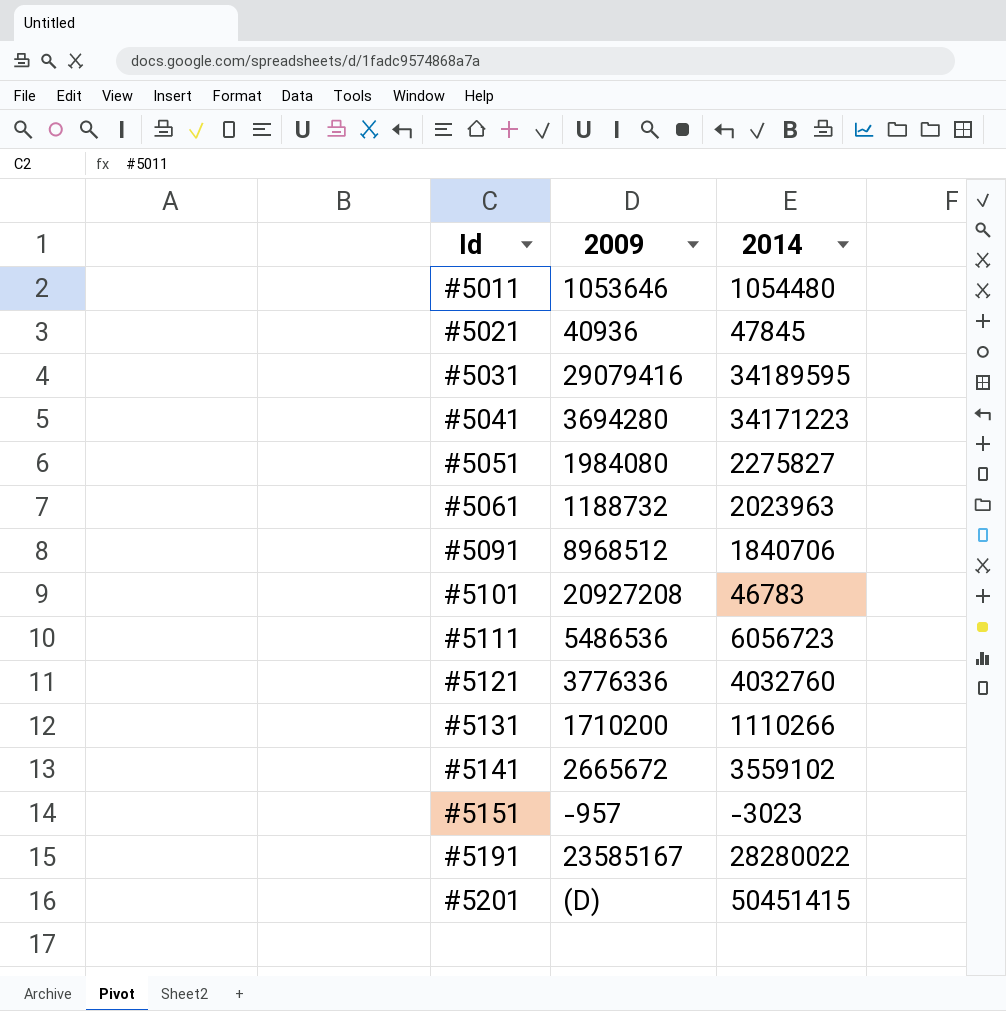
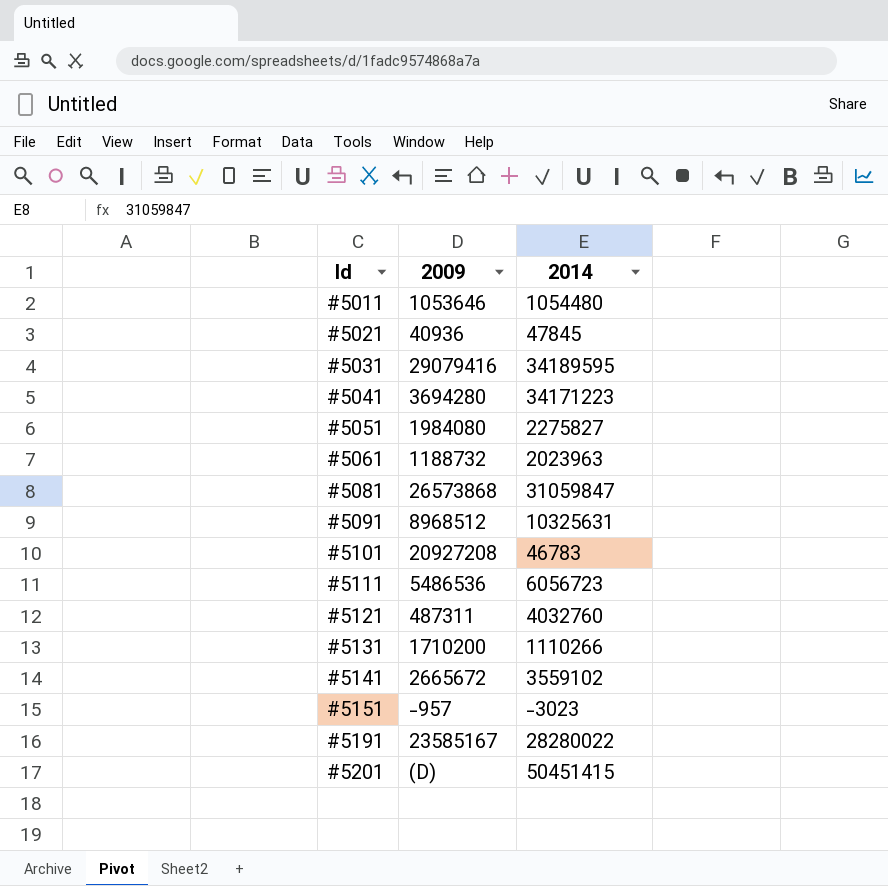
row #5081: none -> 26573868 | 31059847
#5091 | 2014: 1840706 -> 10325631
#5121 | 2009: 3776336 -> 487311

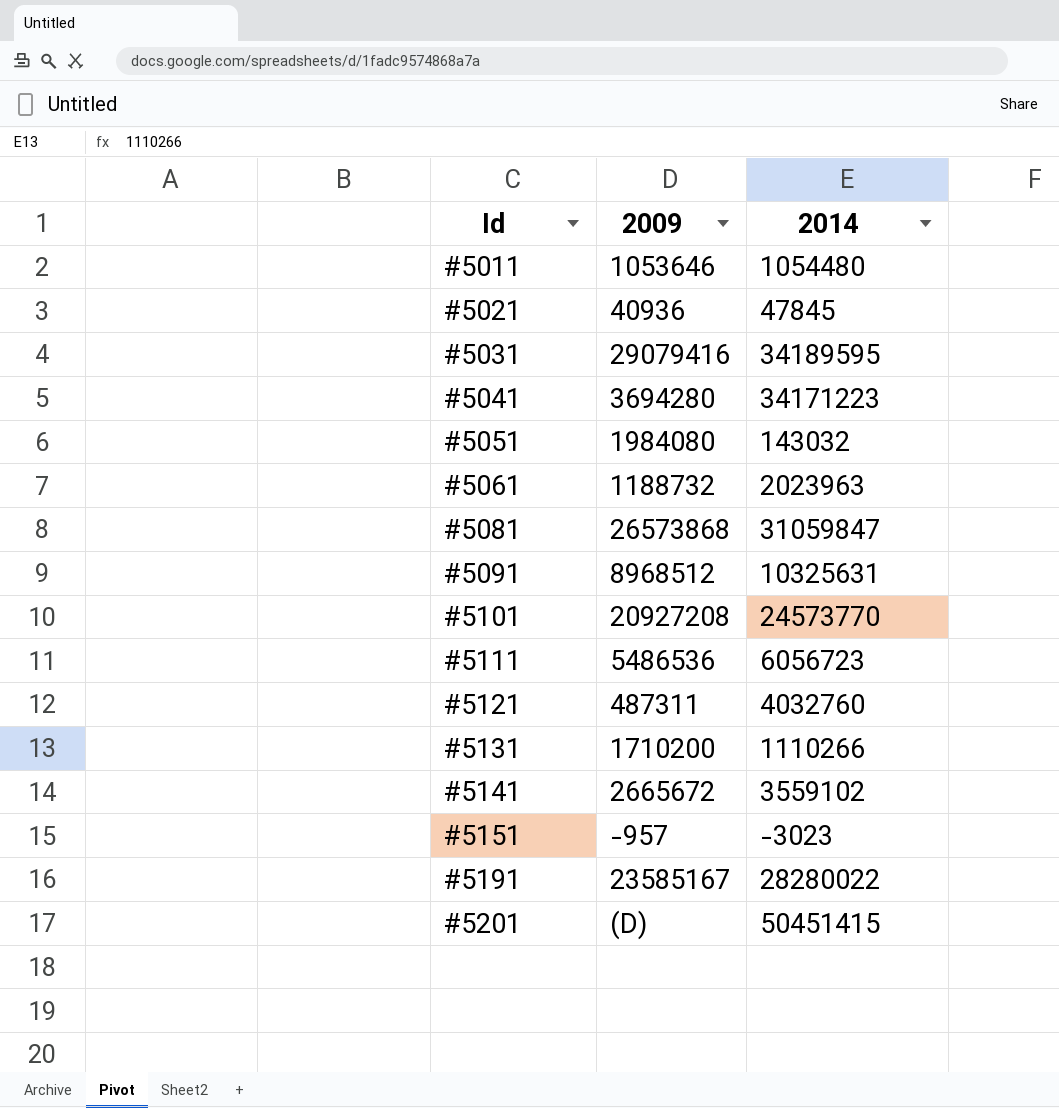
#5051 | 2014: 2275827 -> 143032
#5101 | 2014: 46783 -> 24573770

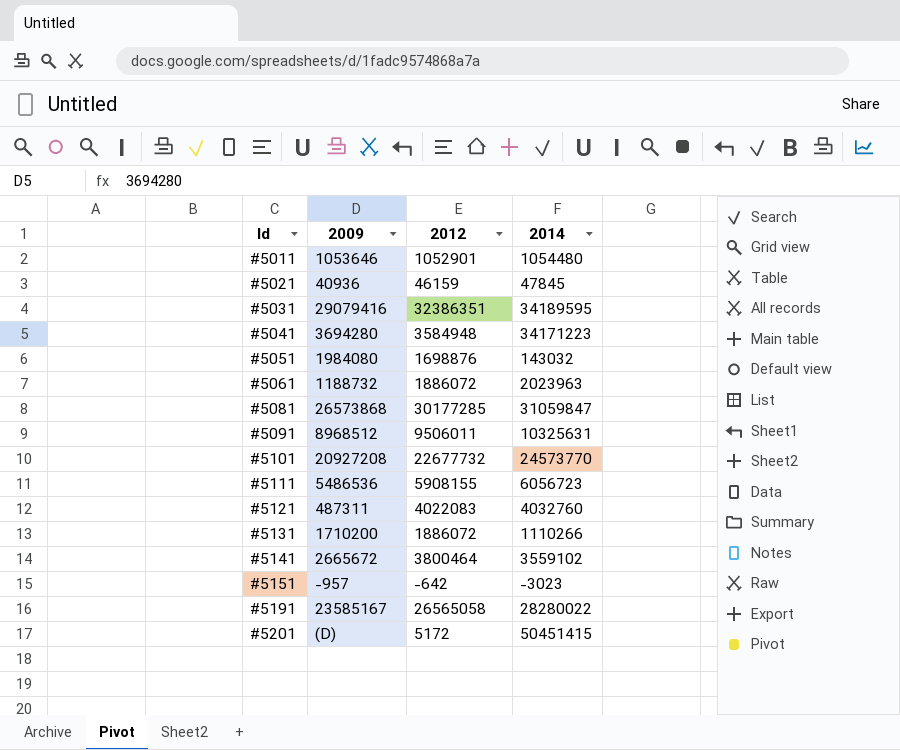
column 2012 | position: none -> 3

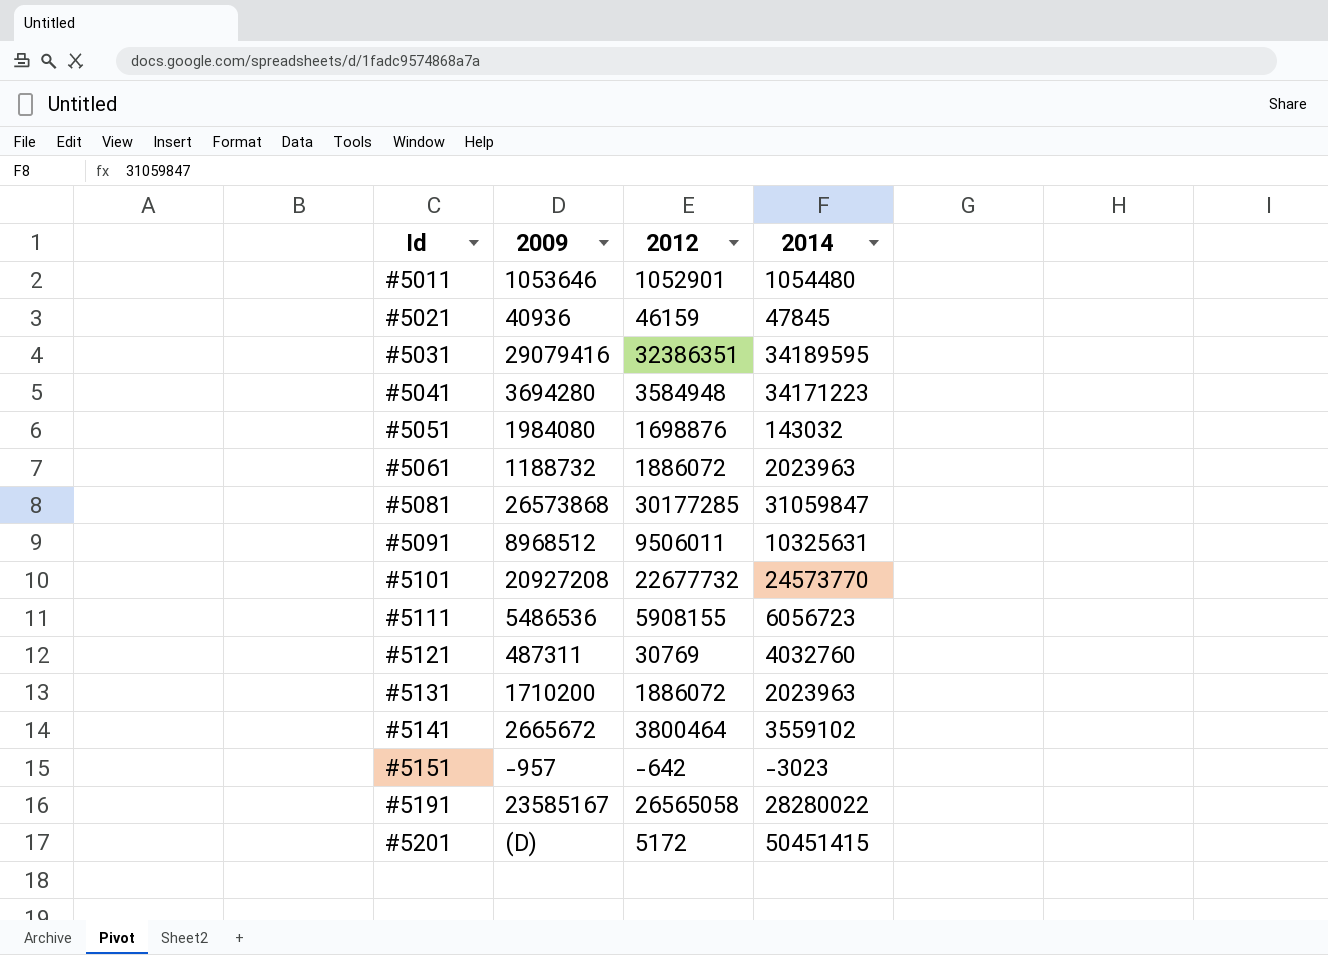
#5121 | 2012: 4022083 -> 30769
#5131 | 2014: 1110266 -> 2023963

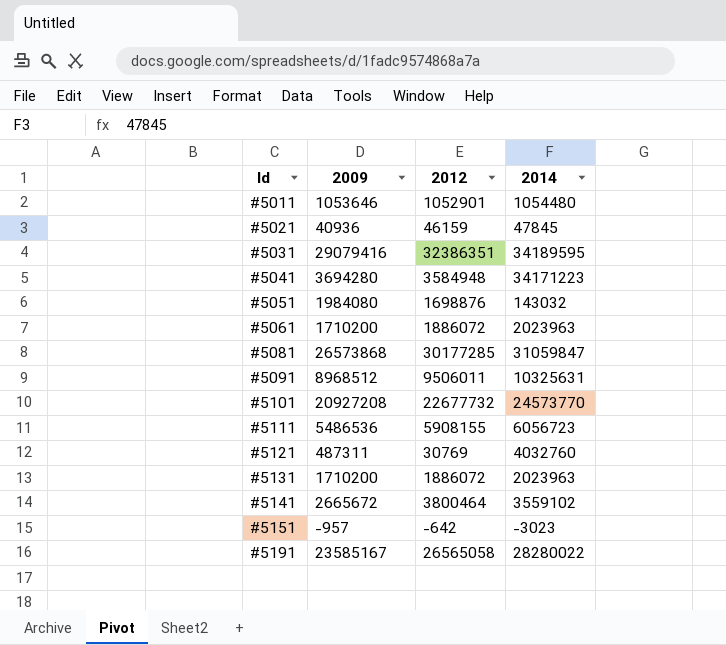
row #5201: (D) | 5172 | 50451415 -> none
#5061 | 2009: 1188732 -> 1710200

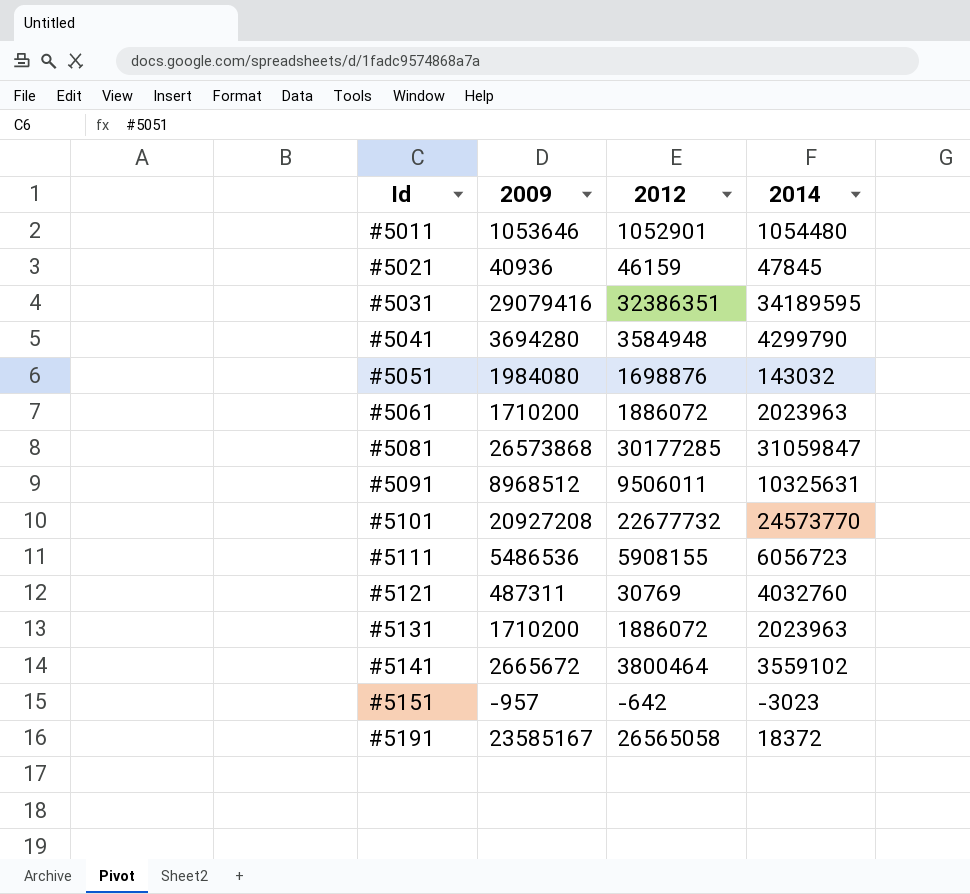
#5041 | 2014: 34171223 -> 4299790
#5191 | 2014: 28280022 -> 18372

